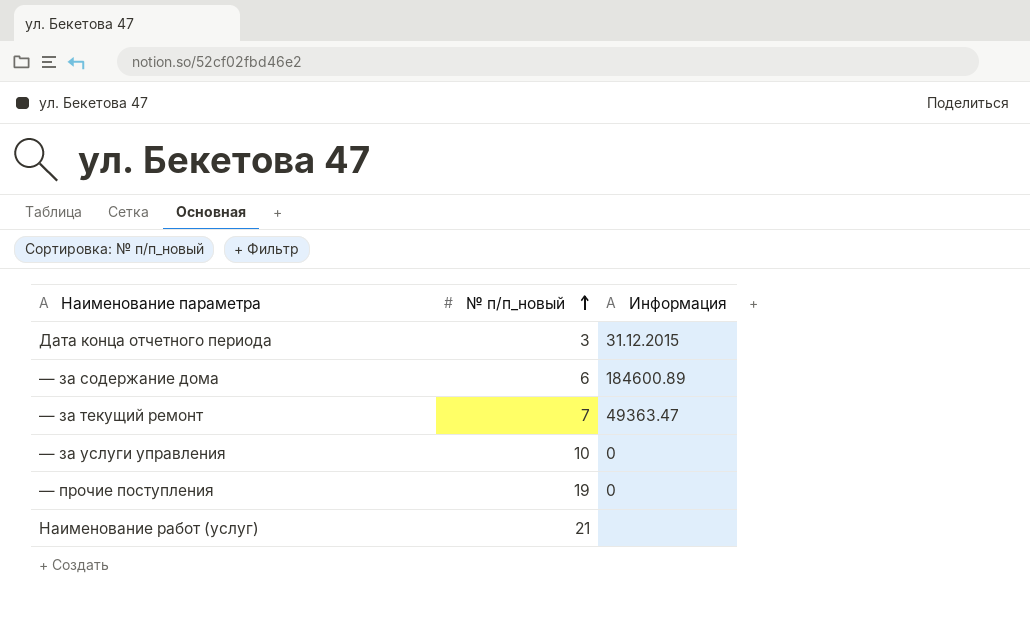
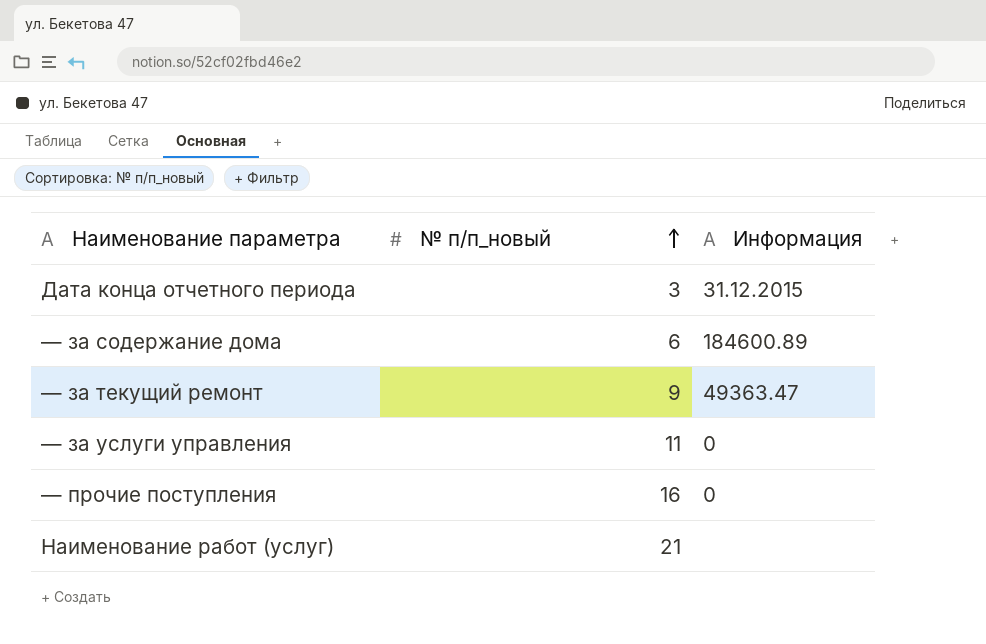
— за текущий ремонт | № п/п_новый: 7 -> 9
— за услуги управления | № п/п_новый: 10 -> 11
— прочие поступления | № п/п_новый: 19 -> 16

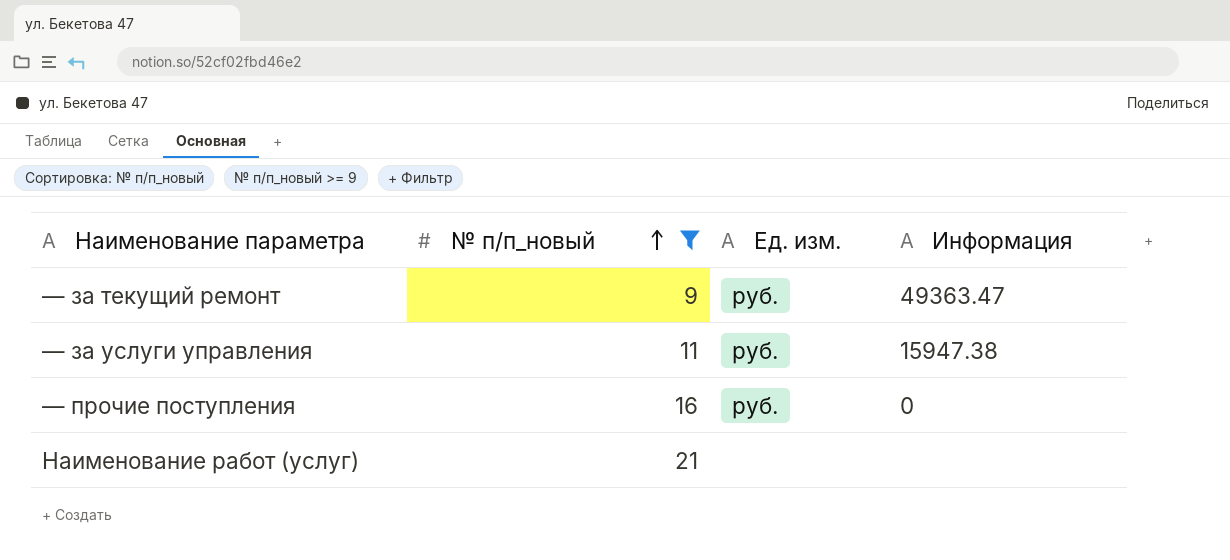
filter: none -> № п/п_новый >= 9
column Ед. изм. | position: none -> 3
— за услуги управления | Информация: 0 -> 15947.38

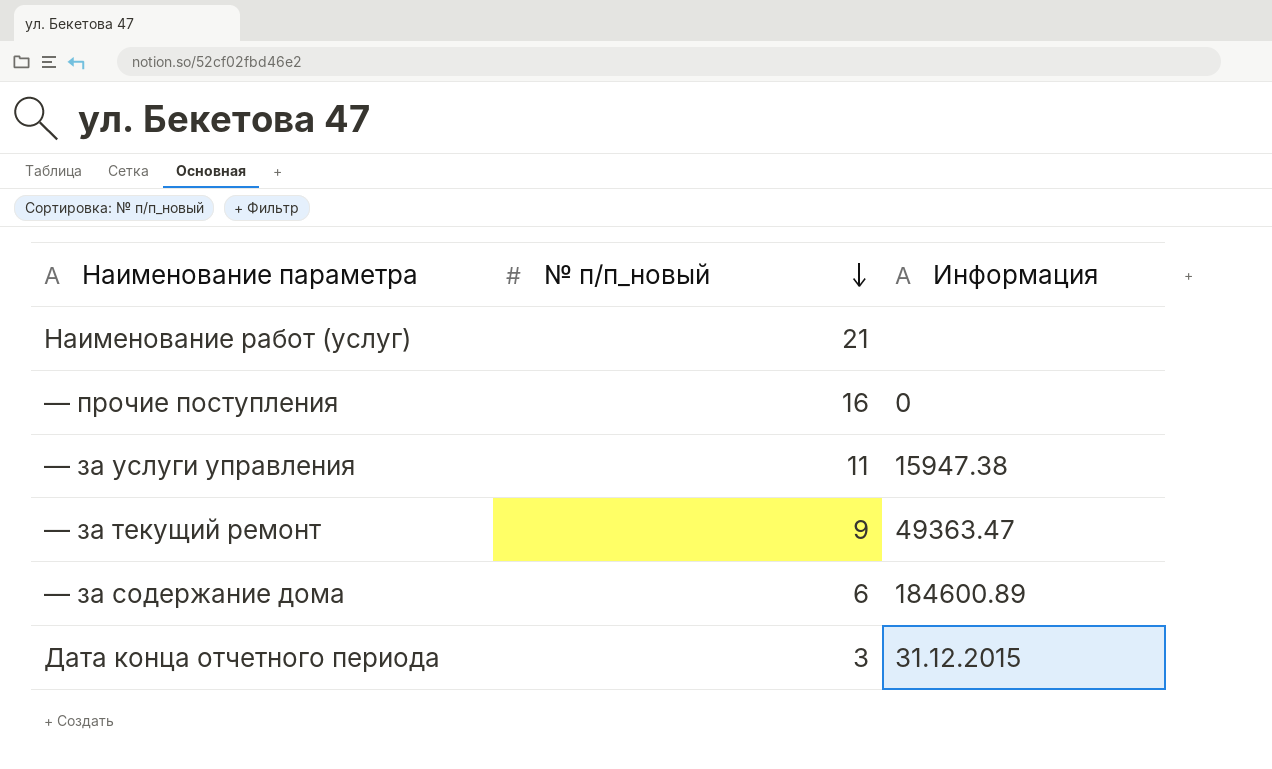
filter: № п/п_новый >= 9 -> none
row order: № п/п_новый ascending -> № п/п_новый descending
column Ед. изм. | position: 3 -> none

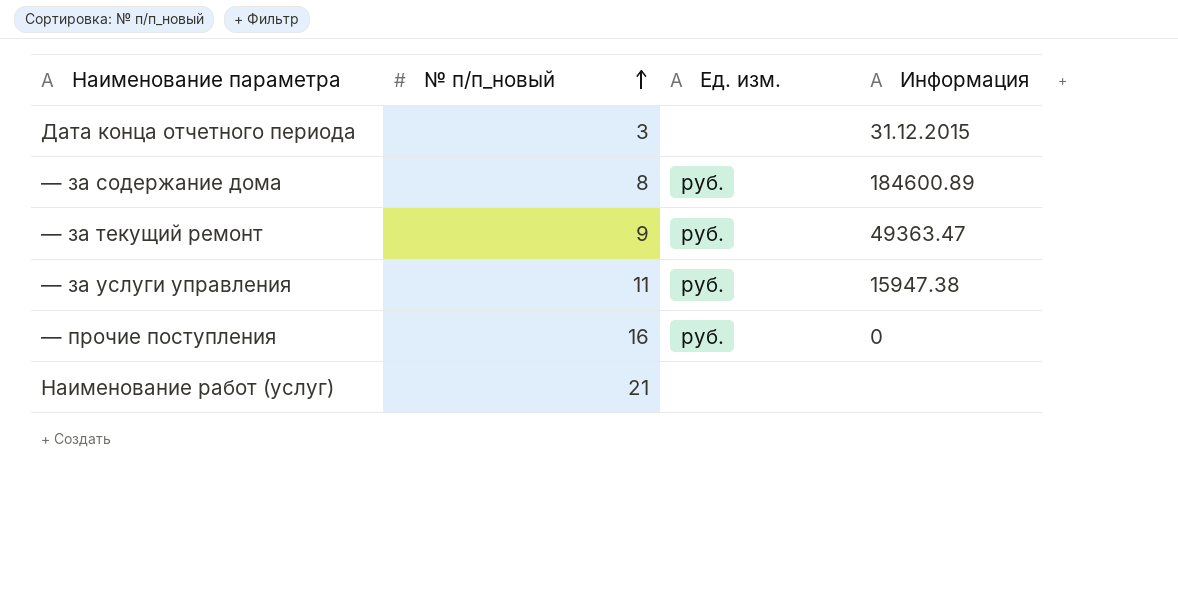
row order: № п/п_новый descending -> № п/п_новый ascending
column Ед. изм. | position: none -> 3
— за содержание дома | № п/п_новый: 6 -> 8

